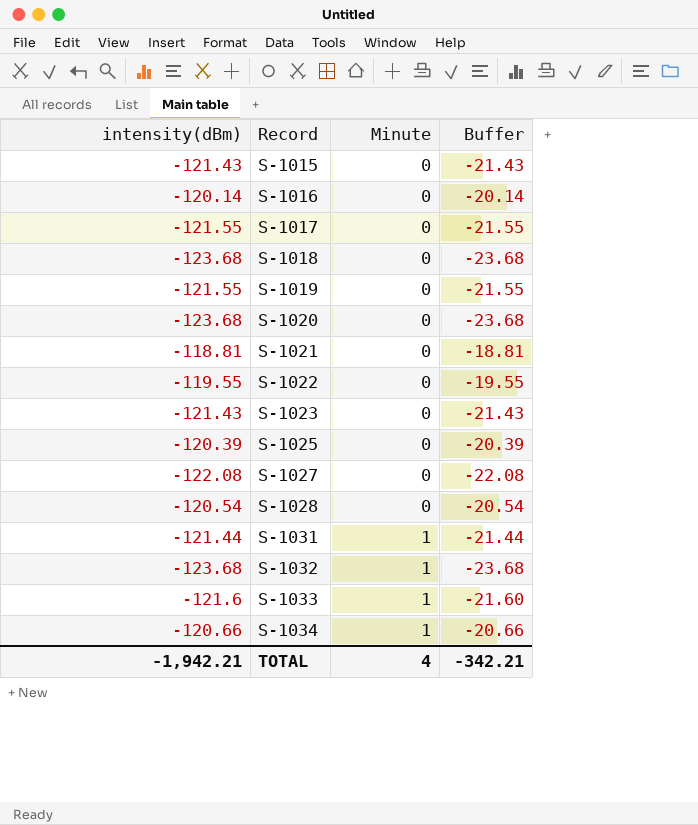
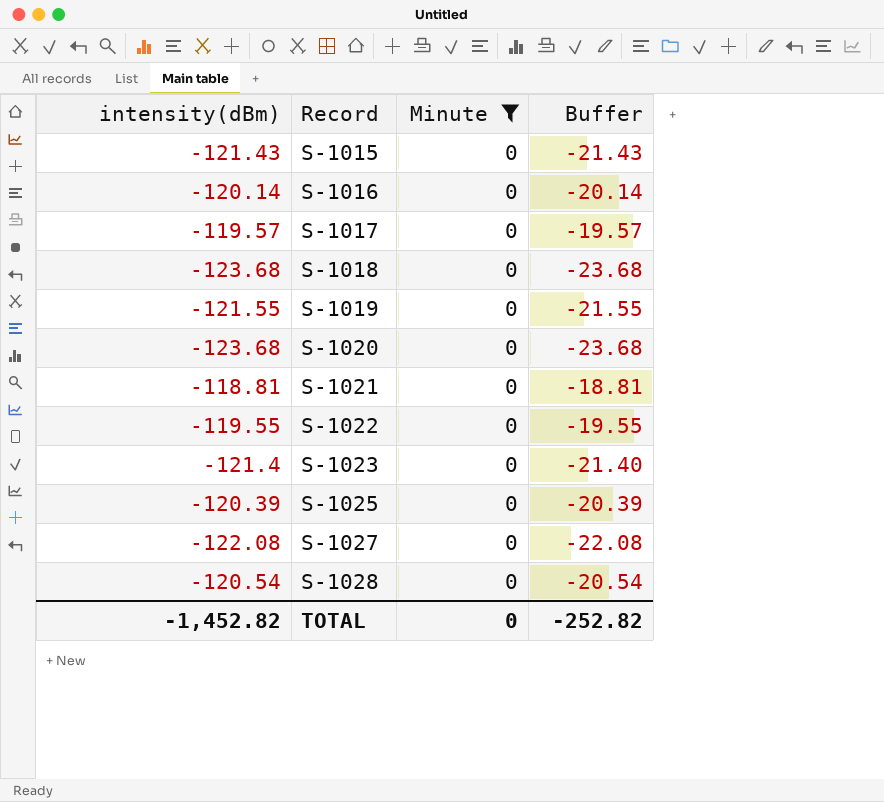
filter: none -> Minute = 0
S-1017 | intensity(dBm): -121.55 -> -119.57
S-1017 | Buffer: -21.55 -> -19.57
S-1023 | intensity(dBm): -121.43 -> -121.4
S-1023 | Buffer: -21.43 -> -21.40
TOTAL | intensity(dBm): -1,942.21 -> -1,452.82
TOTAL | Minute: 4 -> 0
TOTAL | Buffer: -342.21 -> -252.82

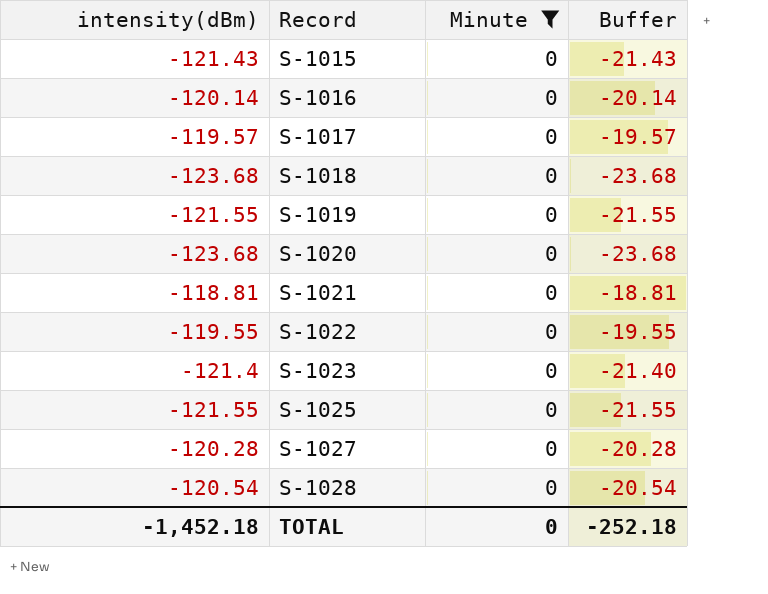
S-1025 | intensity(dBm): -120.39 -> -121.55
S-1025 | Buffer: -20.39 -> -21.55
S-1027 | intensity(dBm): -122.08 -> -120.28
S-1027 | Buffer: -22.08 -> -20.28
TOTAL | intensity(dBm): -1,452.82 -> -1,452.18
TOTAL | Buffer: -252.82 -> -252.18

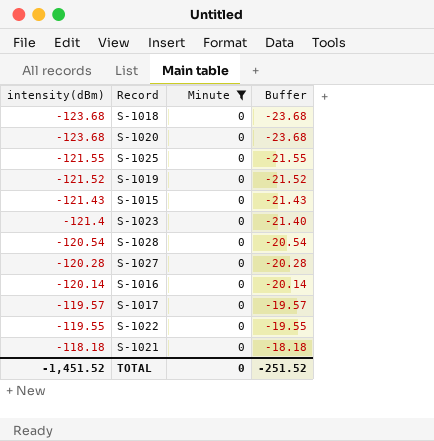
row order: Record ascending -> intensity(dBm) ascending
S-1019 | intensity(dBm): -121.55 -> -121.52
S-1019 | Buffer: -21.55 -> -21.52
S-1021 | intensity(dBm): -118.81 -> -118.18
S-1021 | Buffer: -18.81 -> -18.18
TOTAL | intensity(dBm): -1,452.18 -> -1,451.52
TOTAL | Buffer: -252.18 -> -251.52

